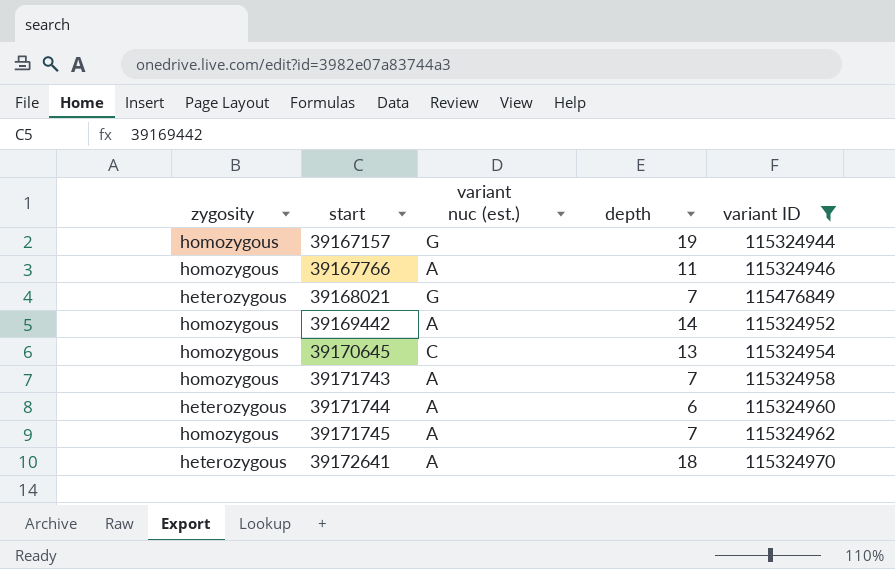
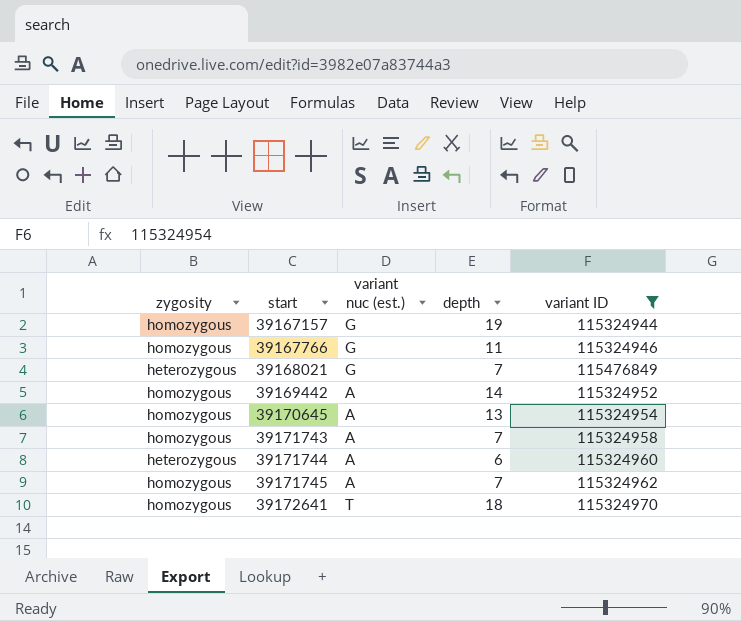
39167766 | variant nuc (est.): A -> G
39170645 | variant nuc (est.): C -> A
39172641 | zygosity: heterozygous -> homozygous
39172641 | variant nuc (est.): A -> T

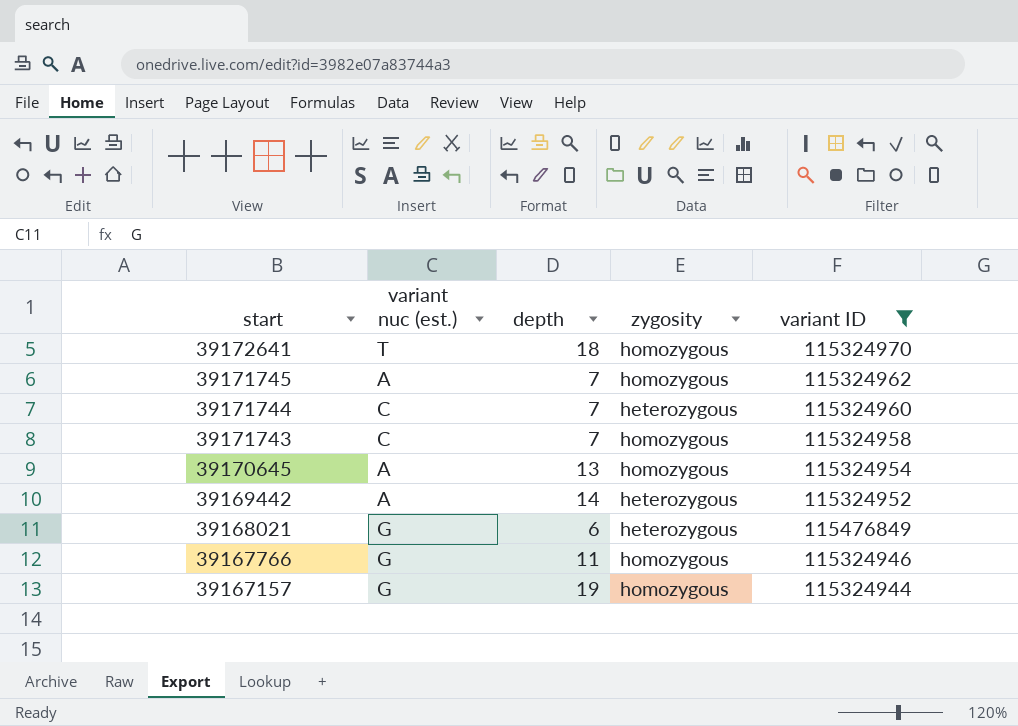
row order: start ascending -> start descending
column zygosity | position: 1 -> 4
39171744 | variant nuc (est.): A -> C
39171744 | depth: 6 -> 7
39171743 | variant nuc (est.): A -> C
39169442 | zygosity: homozygous -> heterozygous
39168021 | depth: 7 -> 6

